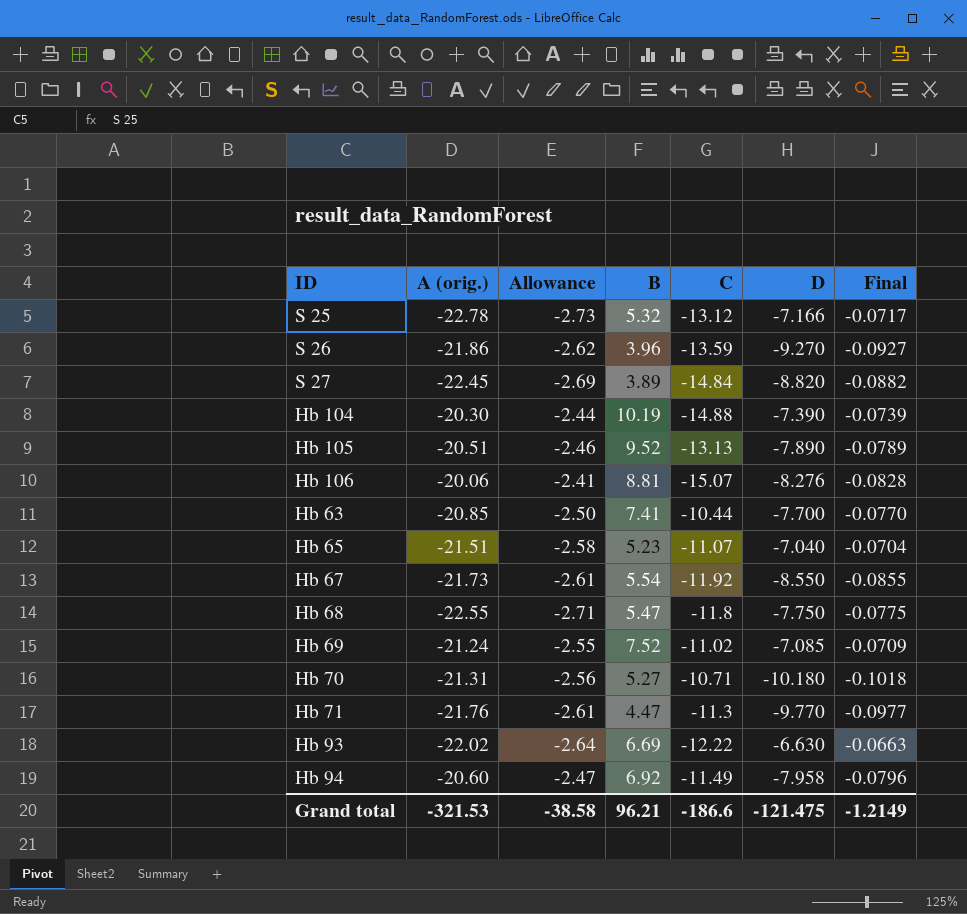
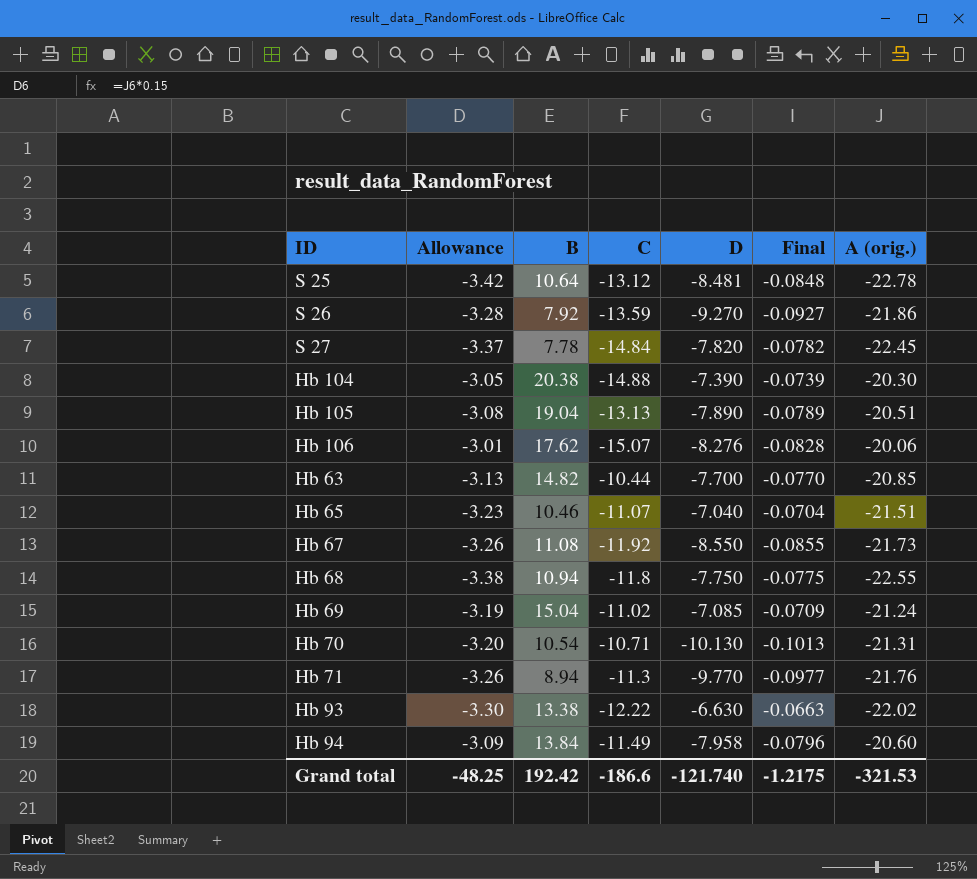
column Allowance | formula: [A (orig.)] * 0.12 -> [A (orig.)] * 0.15
column A (orig.) | position: 2 -> 7
S 25 | B: 5.32 -> 10.64
S 25 | D: -7.166 -> -8.481
S 25 | Final: -0.0717 -> -0.0848
S 26 | B: 3.96 -> 7.92
S 27 | B: 3.89 -> 7.78
S 27 | D: -8.820 -> -7.820
S 27 | Final: -0.0882 -> -0.0782
Hb 104 | B: 10.19 -> 20.38
Hb 105 | B: 9.52 -> 19.04
Hb 106 | B: 8.81 -> 17.62
Hb 63 | B: 7.41 -> 14.82
Hb 65 | B: 5.23 -> 10.46
Hb 67 | B: 5.54 -> 11.08
Hb 68 | B: 5.47 -> 10.94
Hb 69 | B: 7.52 -> 15.04
Hb 70 | B: 5.27 -> 10.54
Hb 70 | D: -10.180 -> -10.130
Hb 70 | Final: -0.1018 -> -0.1013
Hb 71 | B: 4.47 -> 8.94
Hb 93 | B: 6.69 -> 13.38
Hb 94 | B: 6.92 -> 13.84
Grand total | Allowance: -38.58 -> -48.25
Grand total | B: 96.21 -> 192.42
Grand total | D: -121.475 -> -121.740
Grand total | Final: -1.2149 -> -1.2175

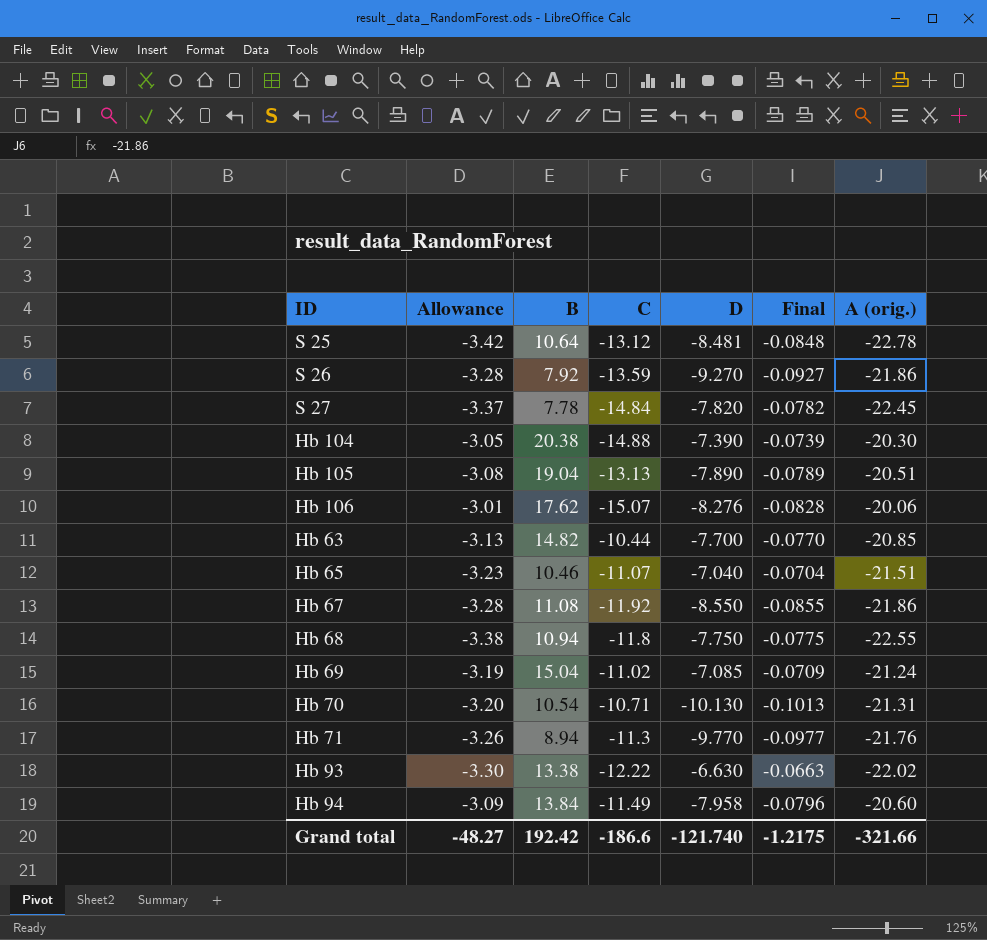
Hb 67 | Allowance: -3.26 -> -3.28
Hb 67 | A (orig.): -21.73 -> -21.86
Grand total | Allowance: -48.25 -> -48.27
Grand total | A (orig.): -321.53 -> -321.66

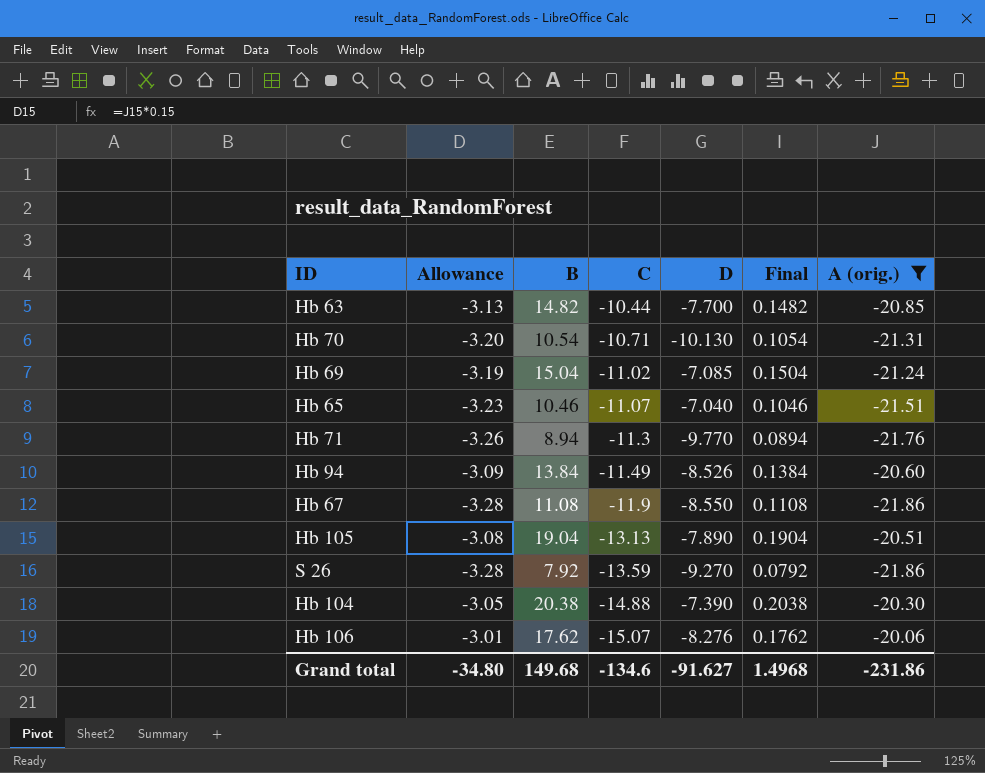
filter: none -> A (orig.) >= -21.86
row order: none -> C descending
column Final | formula: [D] * 0.01 -> [B] * 0.01
Hb 94 | D: -7.958 -> -8.526
Hb 67 | C: -11.92 -> -11.9
Grand total | Allowance: -48.27 -> -34.80
Grand total | B: 192.42 -> 149.68
Grand total | C: -186.6 -> -134.6
Grand total | D: -121.740 -> -91.627
Grand total | Final: -1.2175 -> 1.4968
Grand total | A (orig.): -321.66 -> -231.86

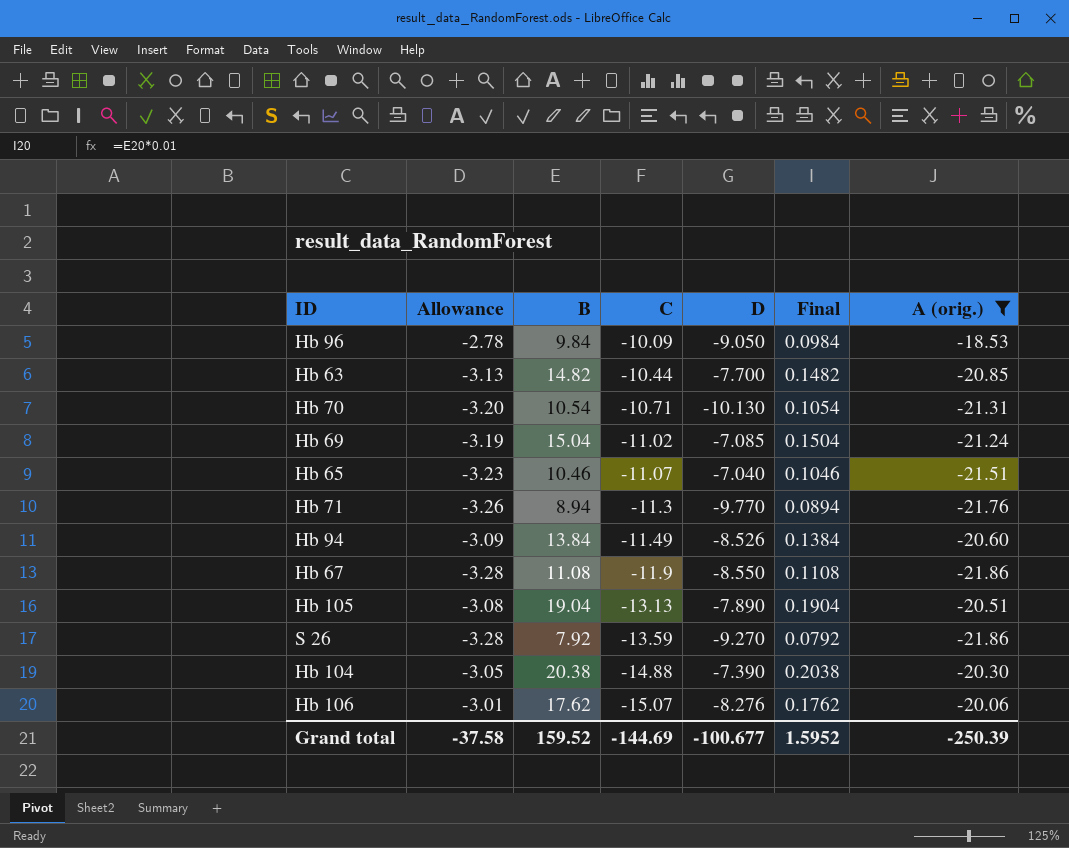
row Hb 96: none -> -2.78 | 9.84 | -10.09 | -9.050 | 0.0984 | -18.53
Grand total | Allowance: -34.80 -> -37.58
Grand total | B: 149.68 -> 159.52
Grand total | C: -134.6 -> -144.69
Grand total | D: -91.627 -> -100.677
Grand total | Final: 1.4968 -> 1.5952
Grand total | A (orig.): -231.86 -> -250.39

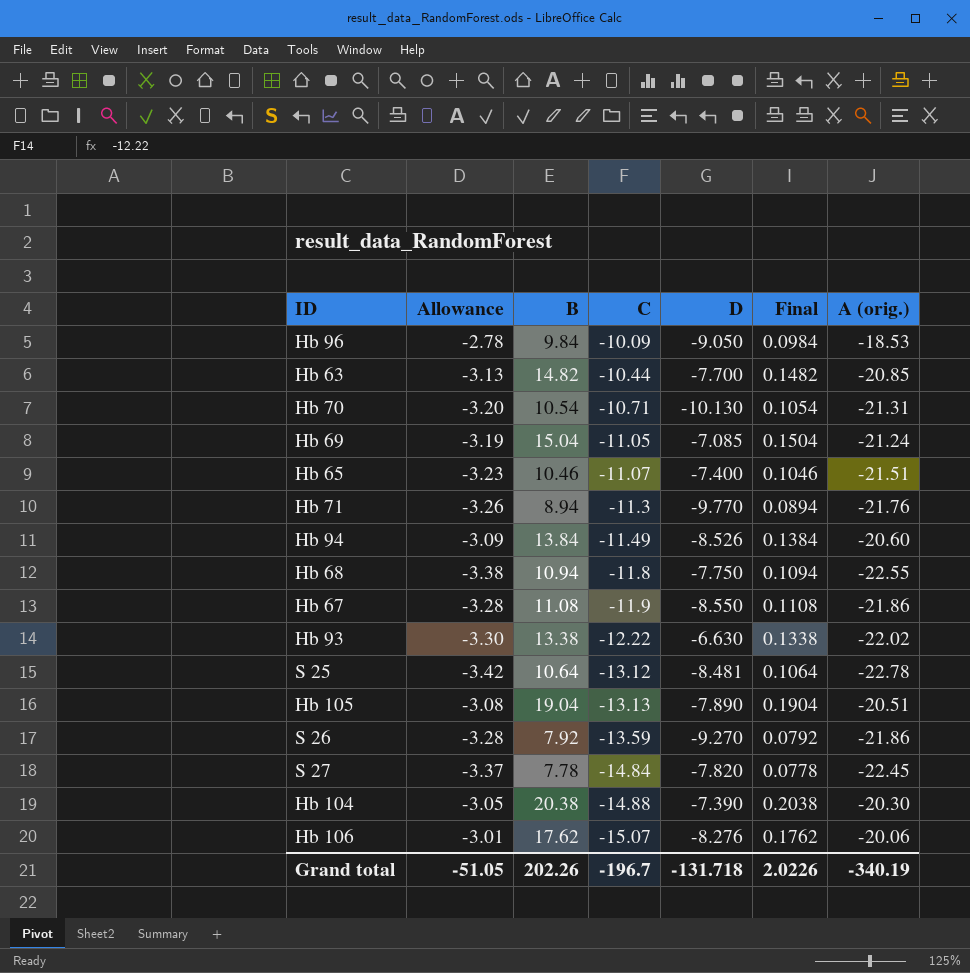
filter: A (orig.) >= -21.86 -> none
Hb 69 | C: -11.02 -> -11.05
Hb 65 | D: -7.040 -> -7.400
Grand total | Allowance: -37.58 -> -51.05
Grand total | B: 159.52 -> 202.26
Grand total | C: -144.69 -> -196.7
Grand total | D: -100.677 -> -131.718
Grand total | Final: 1.5952 -> 2.0226
Grand total | A (orig.): -250.39 -> -340.19

